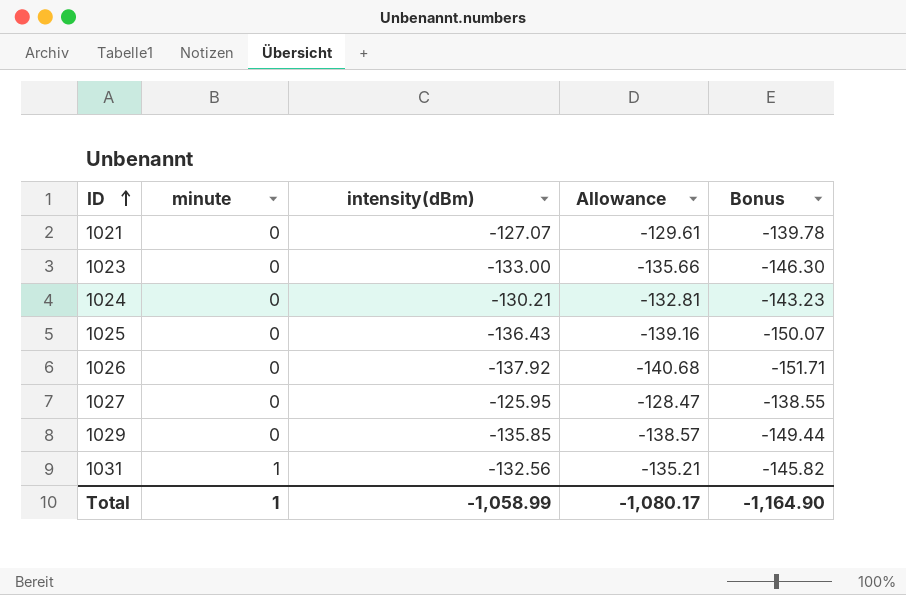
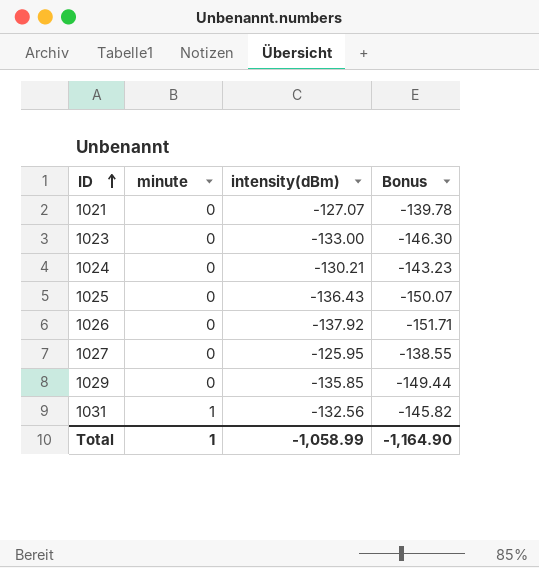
column Allowance | formula: [intensity(dBm)] * 1.02 -> none

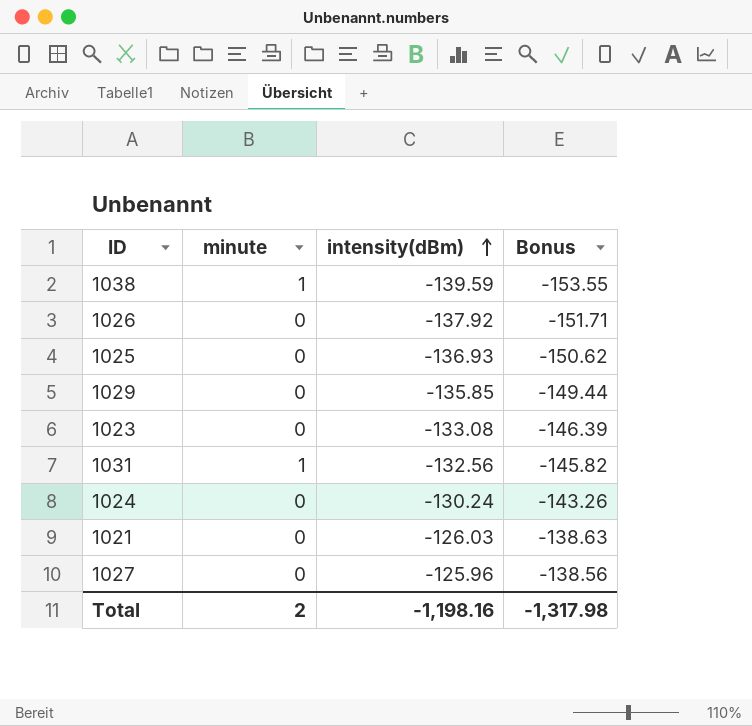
row order: ID ascending -> intensity(dBm) ascending
row 1038: none -> 1 | -139.59 | -153.55
1025 | intensity(dBm): -136.43 -> -136.93
1025 | Bonus: -150.07 -> -150.62
1023 | intensity(dBm): -133.00 -> -133.08
1023 | Bonus: -146.30 -> -146.39
1024 | intensity(dBm): -130.21 -> -130.24
1024 | Bonus: -143.23 -> -143.26
1021 | intensity(dBm): -127.07 -> -126.03
1021 | Bonus: -139.78 -> -138.63
1027 | intensity(dBm): -125.95 -> -125.96
1027 | Bonus: -138.55 -> -138.56
Total | minute: 1 -> 2
Total | intensity(dBm): -1,058.99 -> -1,198.16
Total | Bonus: -1,164.90 -> -1,317.98

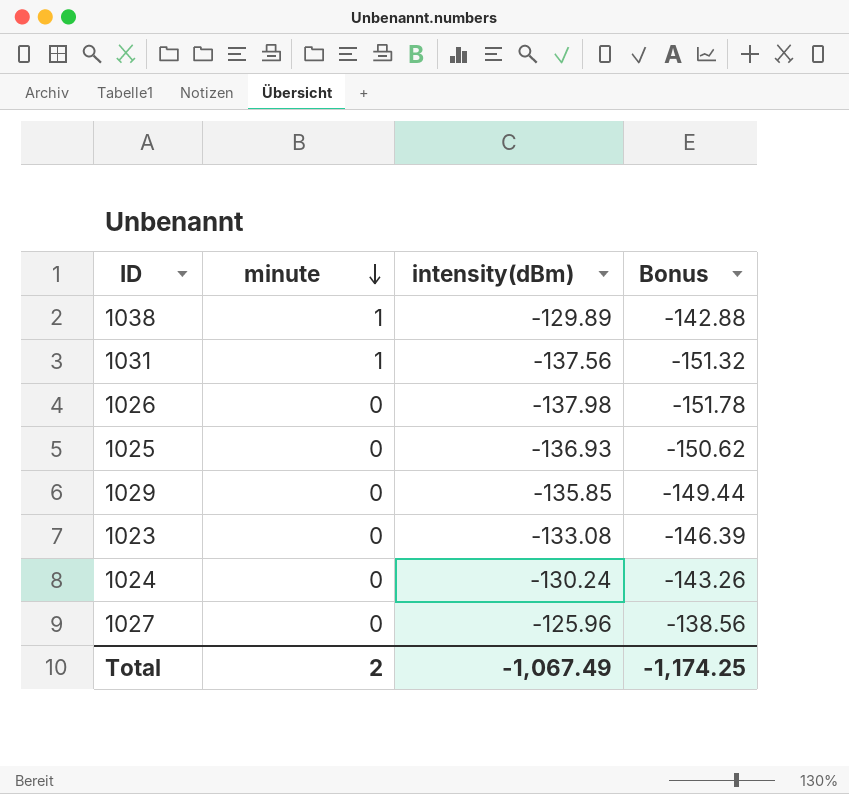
row order: intensity(dBm) ascending -> minute descending
row 1021: 0 | -126.03 | -138.63 -> none
1038 | intensity(dBm): -139.59 -> -129.89
1038 | Bonus: -153.55 -> -142.88
1031 | intensity(dBm): -132.56 -> -137.56
1031 | Bonus: -145.82 -> -151.32
1026 | intensity(dBm): -137.92 -> -137.98
1026 | Bonus: -151.71 -> -151.78
Total | intensity(dBm): -1,198.16 -> -1,067.49
Total | Bonus: -1,317.98 -> -1,174.25

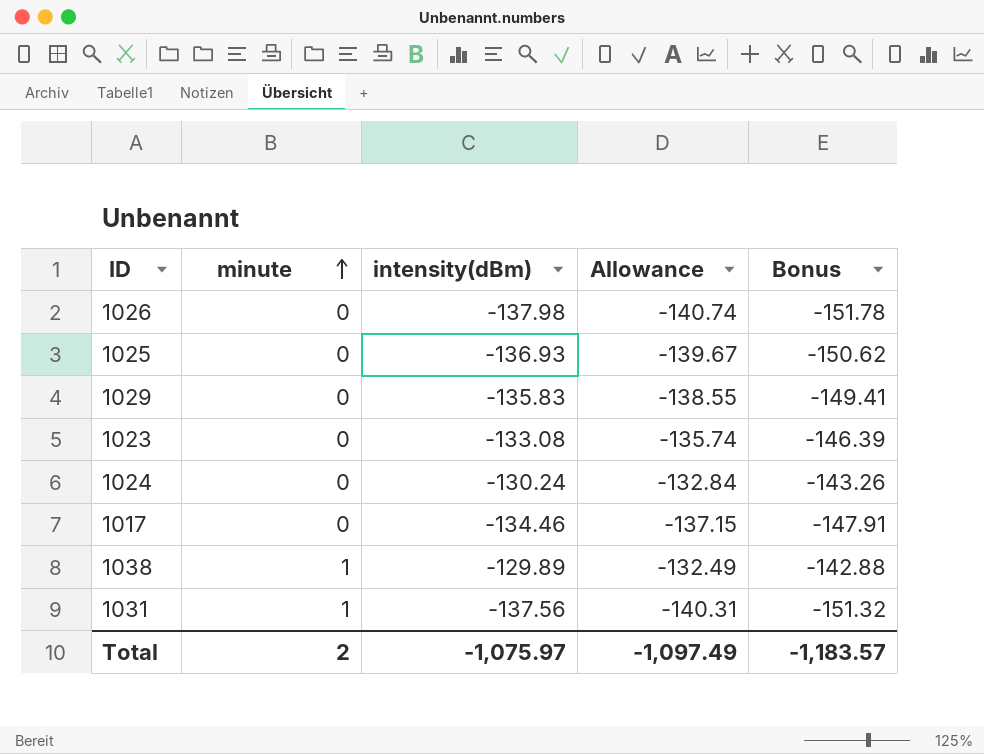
row order: minute descending -> minute ascending
column Allowance | formula: none -> [intensity(dBm)] * 1.02
row 1027: 0 | -125.96 | -138.56 -> none
1029 | intensity(dBm): -135.85 -> -135.83
1029 | Bonus: -149.44 -> -149.41
row 1017: none -> 0 | -134.46 | -137.15 | -147.91
Total | intensity(dBm): -1,067.49 -> -1,075.97
Total | Bonus: -1,174.25 -> -1,183.57

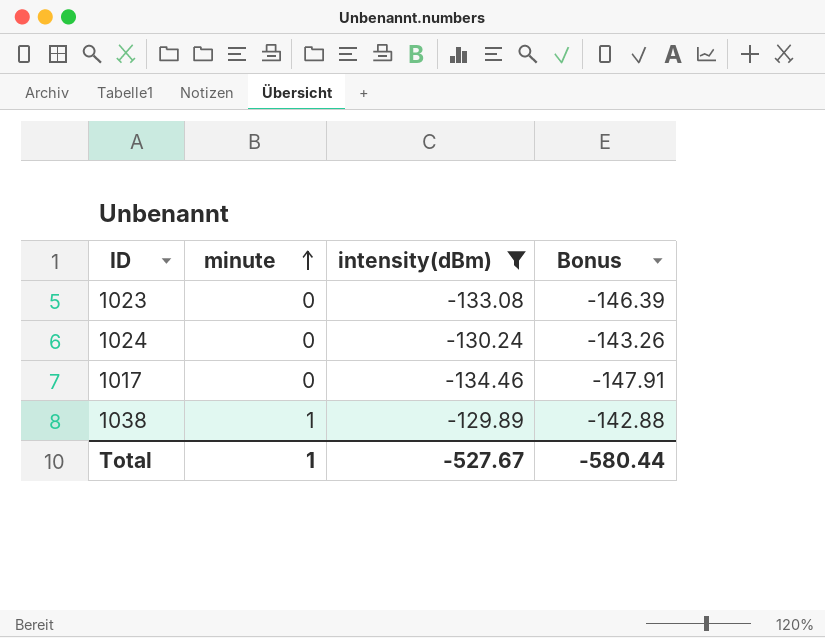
filter: none -> intensity(dBm) >= -134.46
column Allowance | formula: [intensity(dBm)] * 1.02 -> none
Total | minute: 2 -> 1
Total | intensity(dBm): -1,075.97 -> -527.67
Total | Bonus: -1,183.57 -> -580.44

